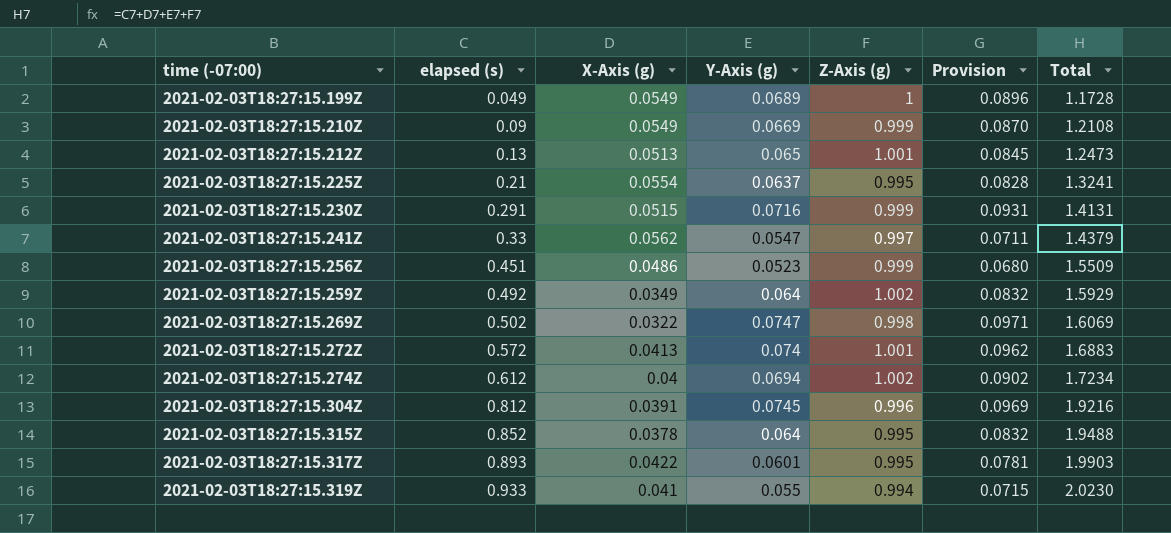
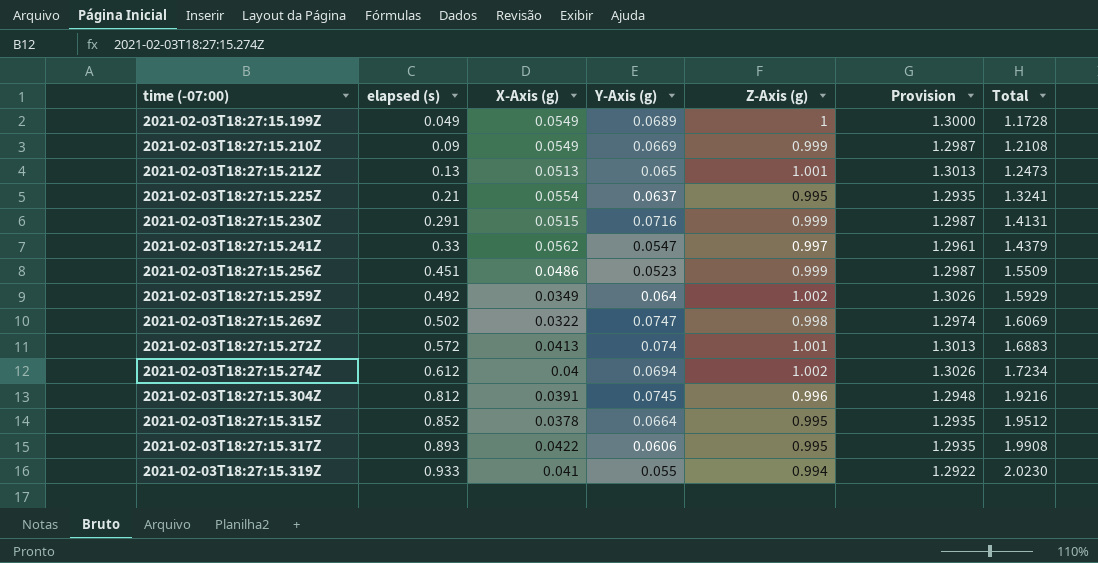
column Provision | formula: [Y-Axis (g)] * 1.3 -> [Z-Axis (g)] * 1.3
2021-02-03T18:27:15.315Z | Y-Axis (g): 0.064 -> 0.0664
2021-02-03T18:27:15.315Z | Total: 1.9488 -> 1.9512
2021-02-03T18:27:15.317Z | Y-Axis (g): 0.0601 -> 0.0606
2021-02-03T18:27:15.317Z | Total: 1.9903 -> 1.9908

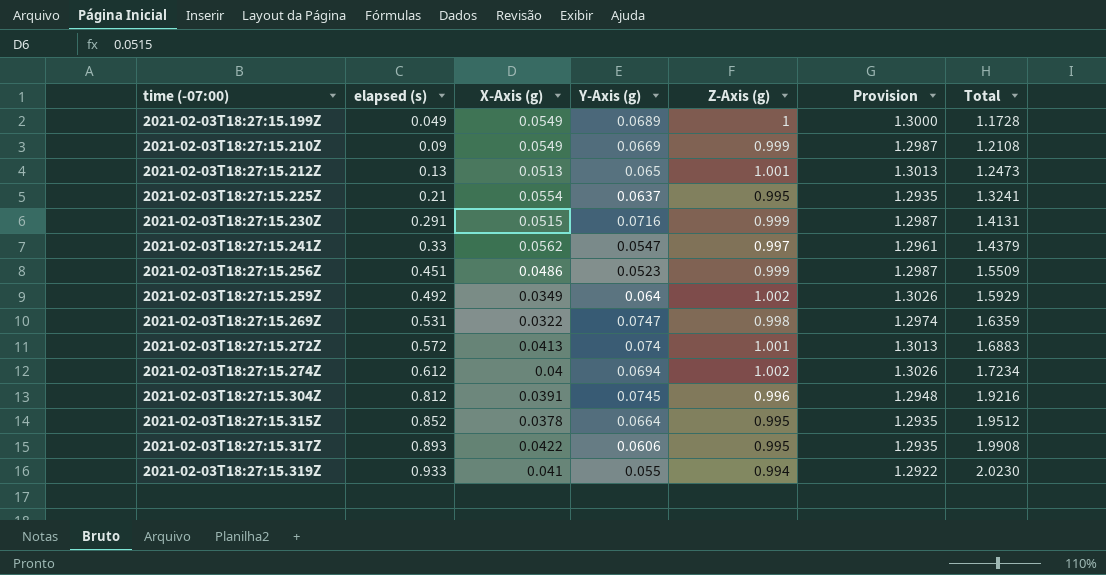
2021-02-03T18:27:15.269Z | elapsed (s): 0.502 -> 0.531
2021-02-03T18:27:15.269Z | Total: 1.6069 -> 1.6359

